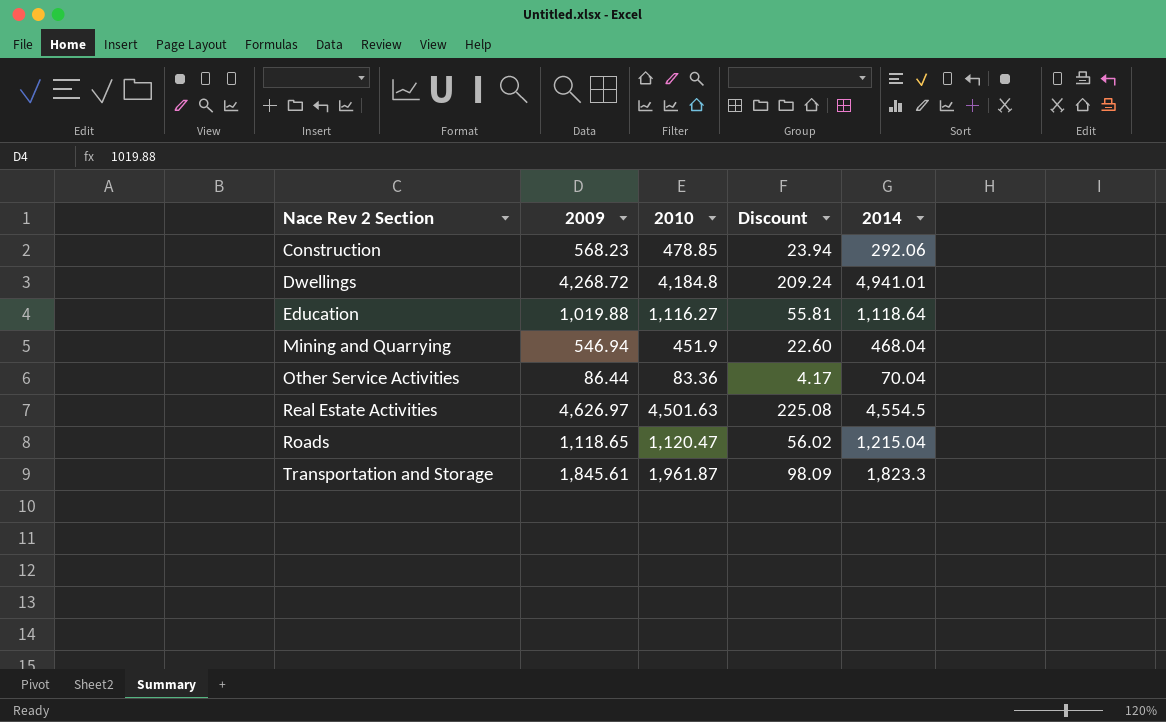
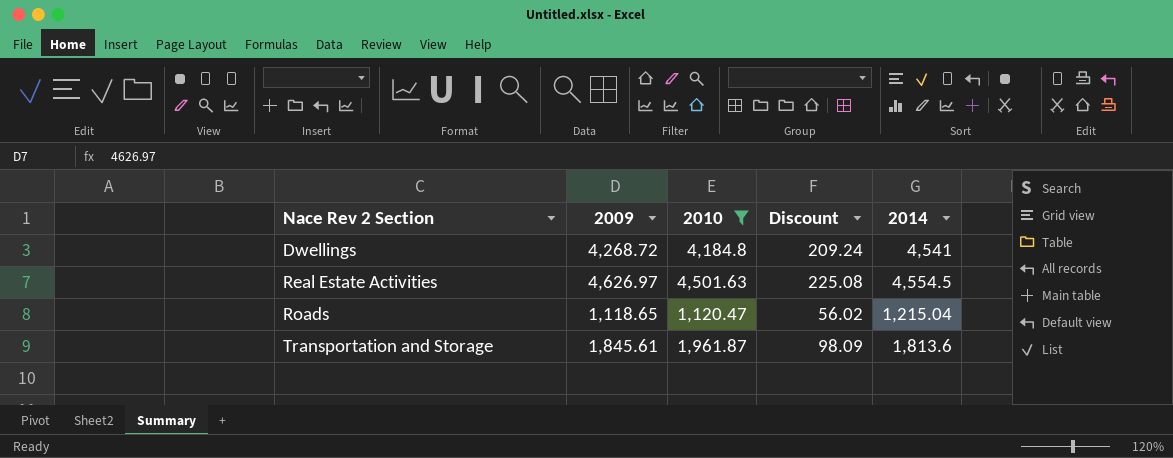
filter: none -> 2010 >= 1,120.47
Dwellings | 2014: 4,941.01 -> 4,541
Transportation and Storage | 2014: 1,823.3 -> 1,813.6

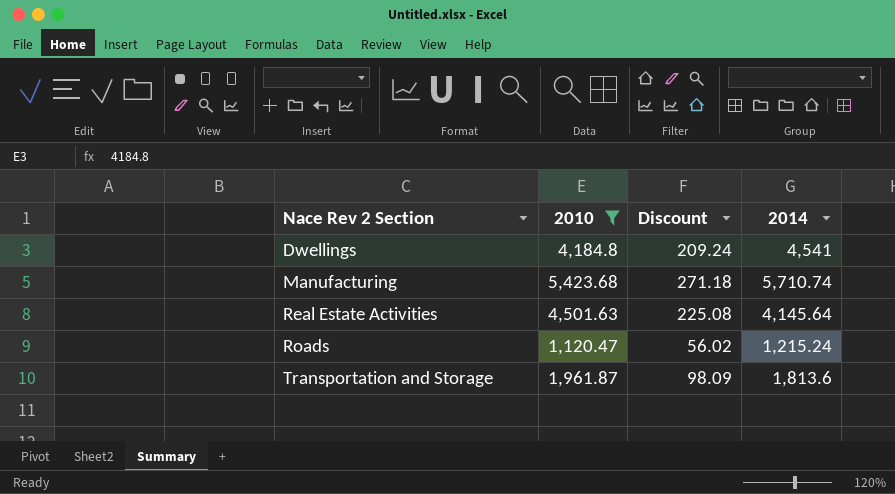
column 2009 | position: 2 -> none
row Manufacturing: none -> 5,423.68 | 271.18 | 5,710.74
Real Estate Activities | 2014: 4,554.5 -> 4,145.64
Roads | 2014: 1,215.04 -> 1,215.24

